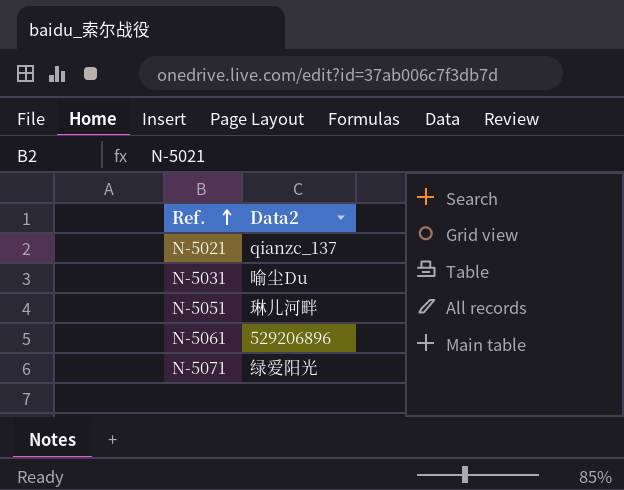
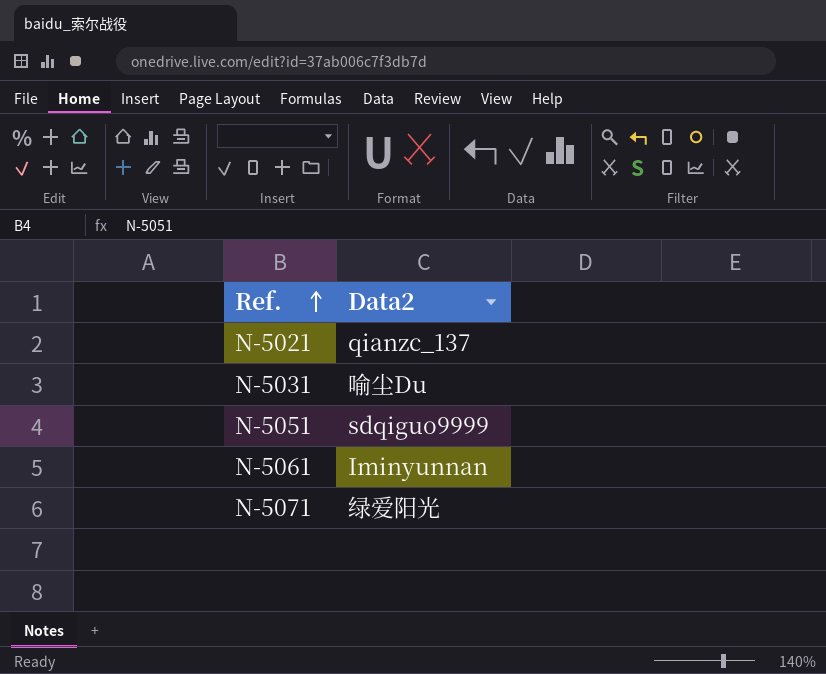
N-5051 | Data2: 琳儿河畔 -> sdqiguo9999
N-5061 | Data2: 529206896 -> Iminyunnan

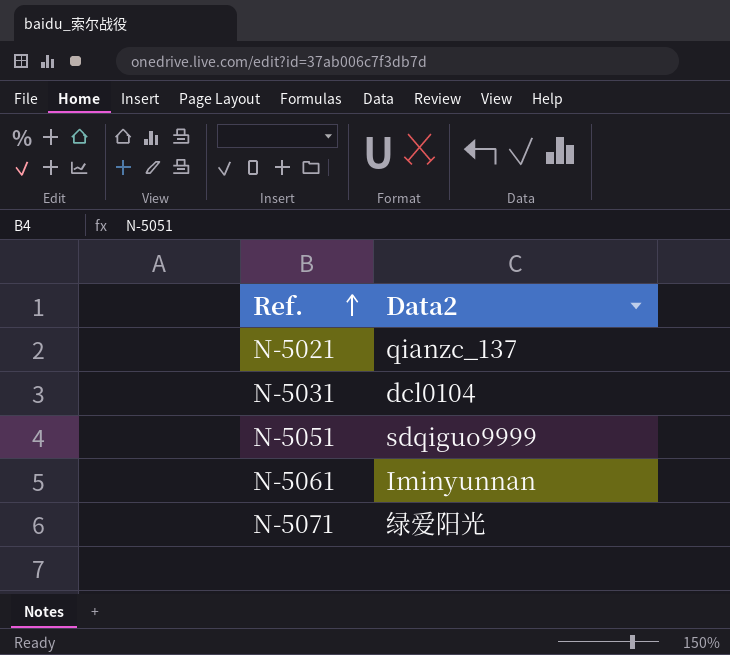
N-5031 | Data2: 喻尘Du -> dcl0104

